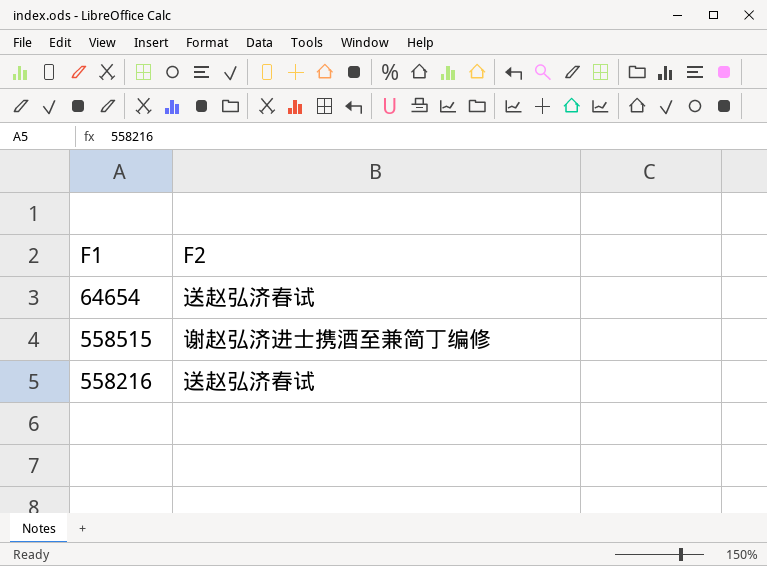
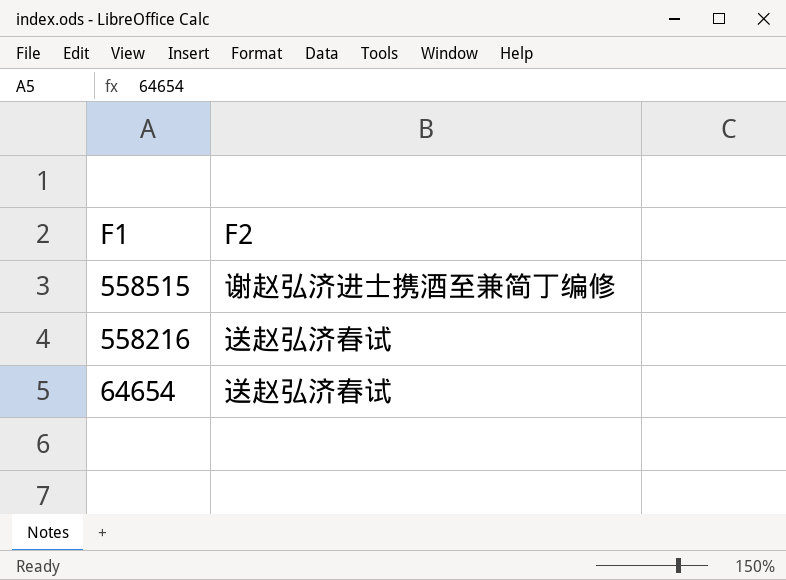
row order: none -> F1 descending

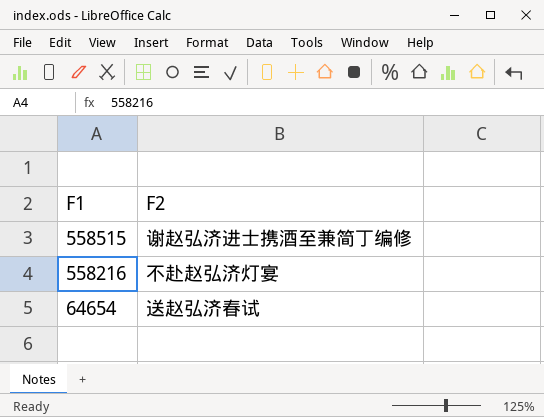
558216 | F2: 送赵弘济春试 -> 不赴赵弘济灯宴

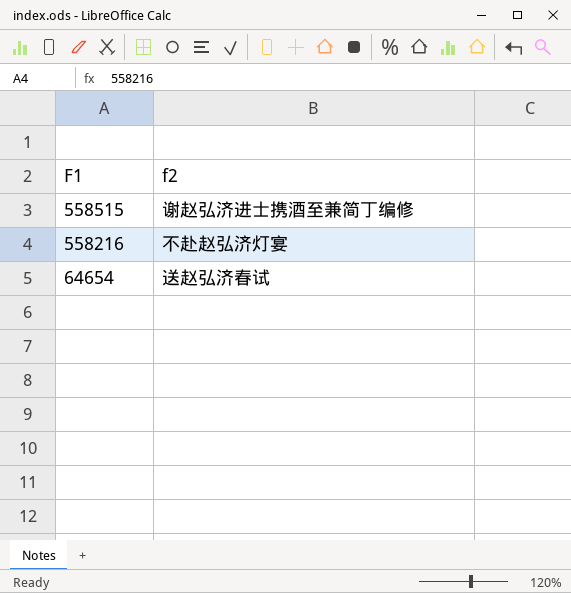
column name: F2 -> f2

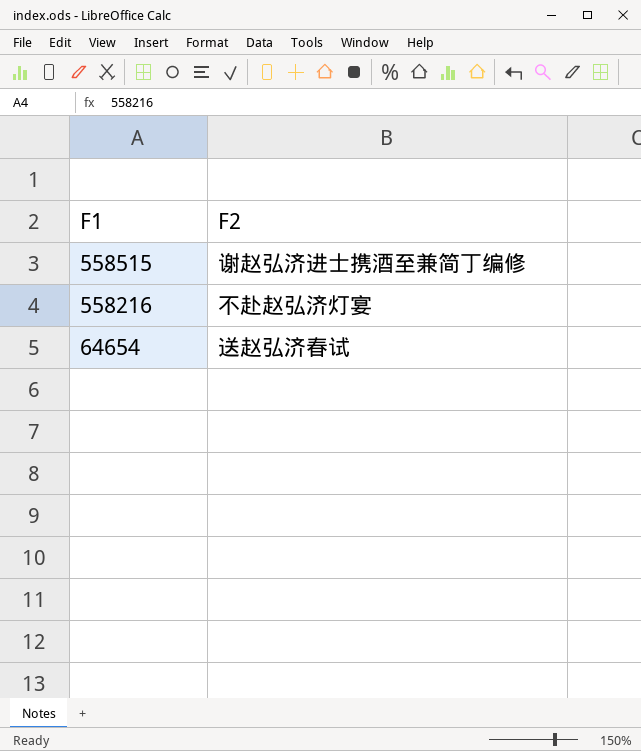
column name: f2 -> F2

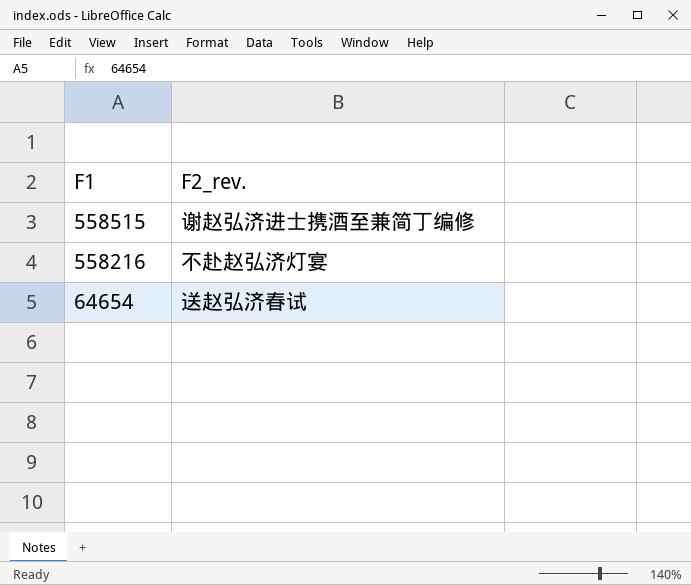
column name: F2 -> F2_rev.

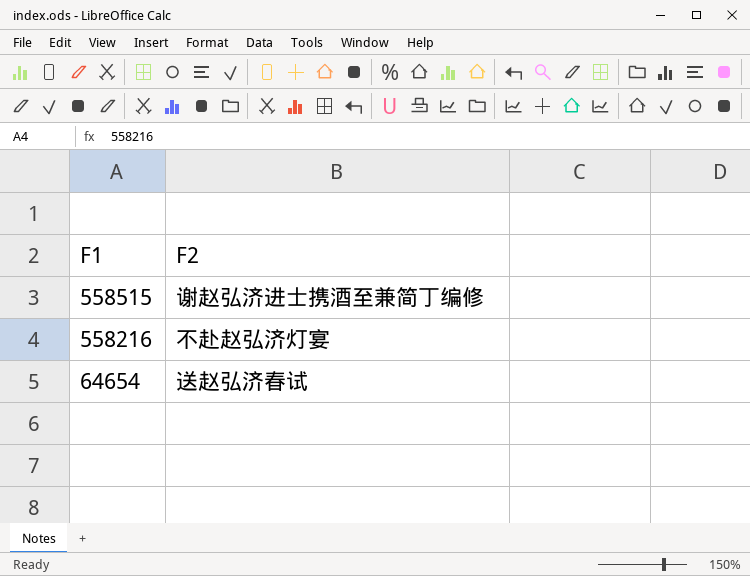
column name: F2_rev. -> F2

